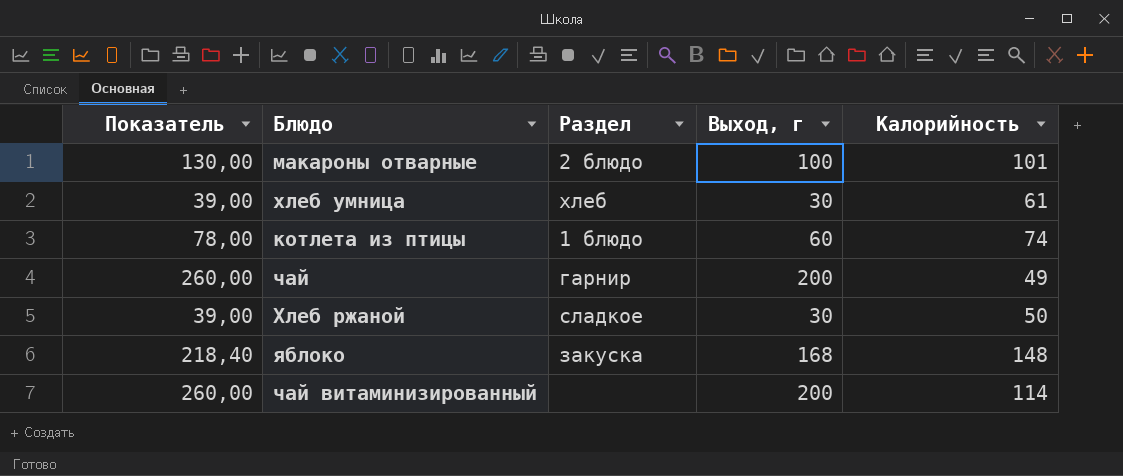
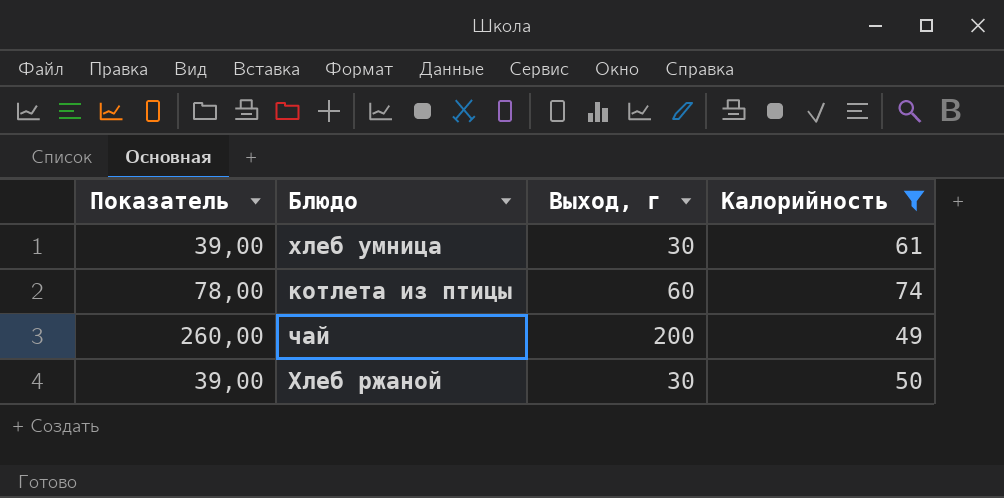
filter: none -> Калорийность <= 74
column Раздел | position: 3 -> none

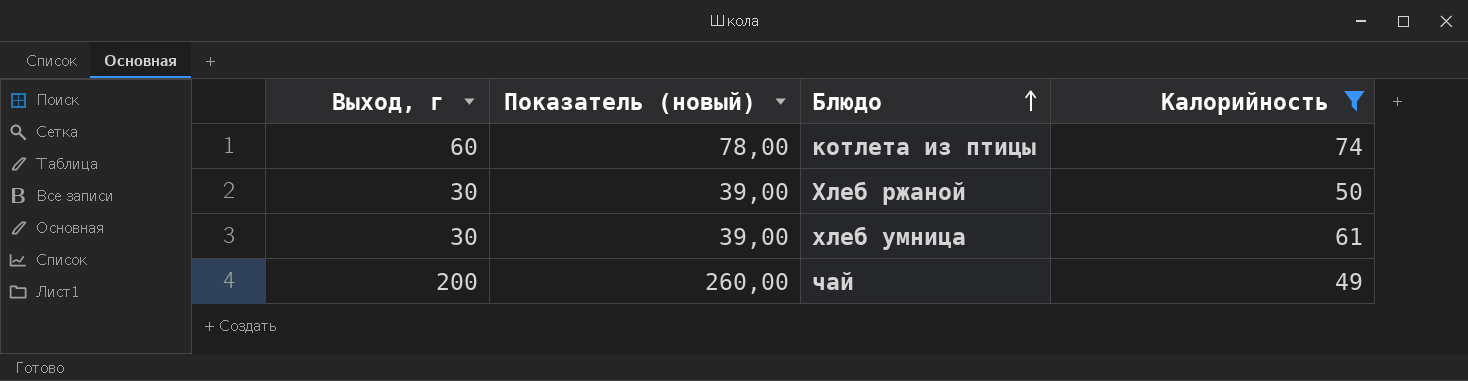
row order: none -> Блюдо ascending
column Выход, г | position: 3 -> 1
column name: Показатель -> Показатель (новый)

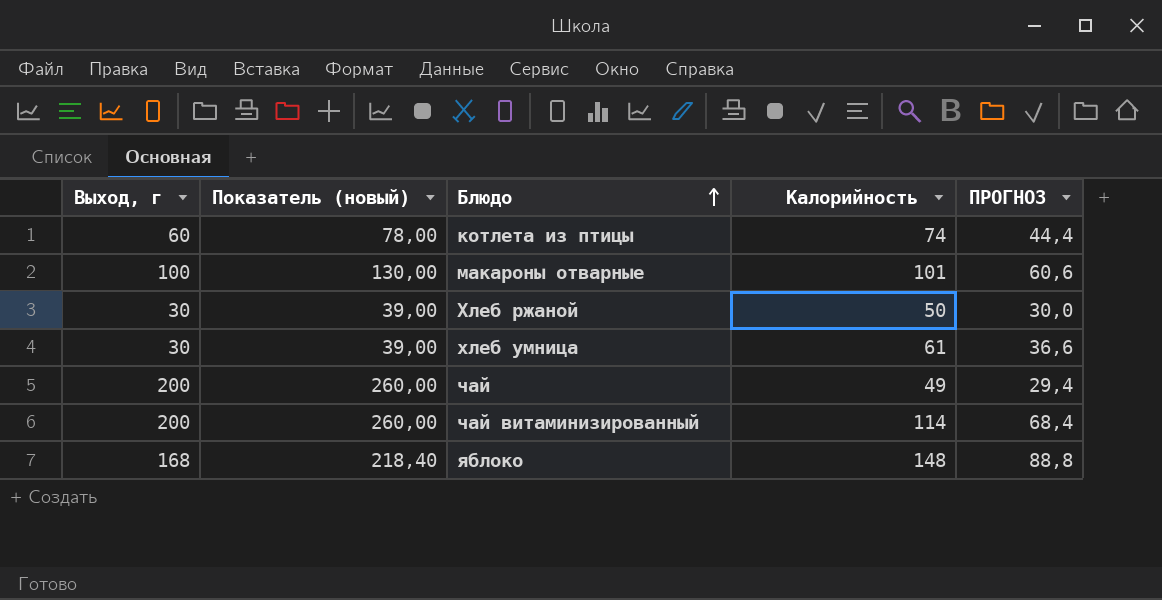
filter: Калорийность <= 74 -> none
column ПРОГНОЗ | formula: none -> [Калорийность] * 0,6

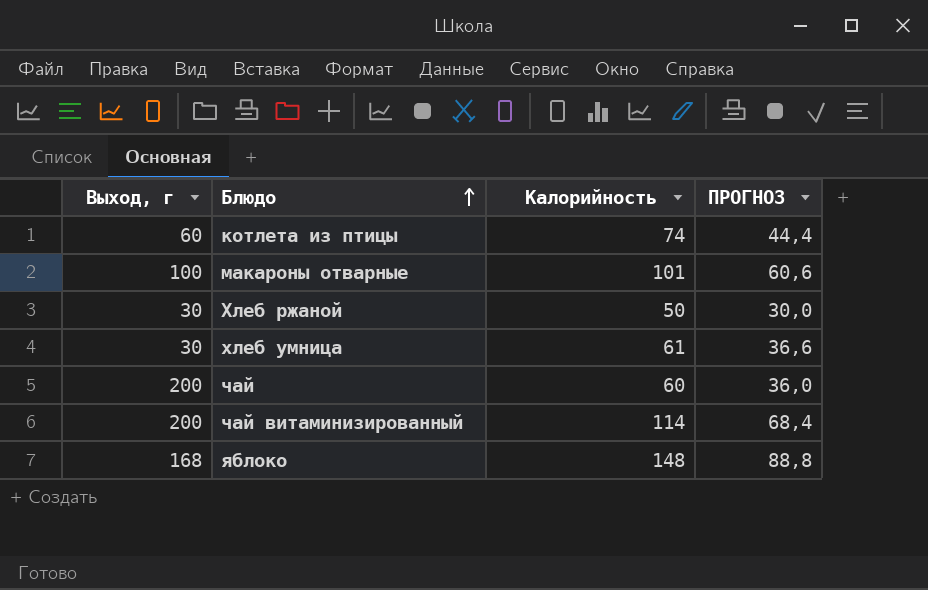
column Показатель (новый) | formula: [Выход, г] * 1,3 -> none
чай | Калорийность: 49 -> 60
чай | ПРОГНОЗ: 29,4 -> 36,0

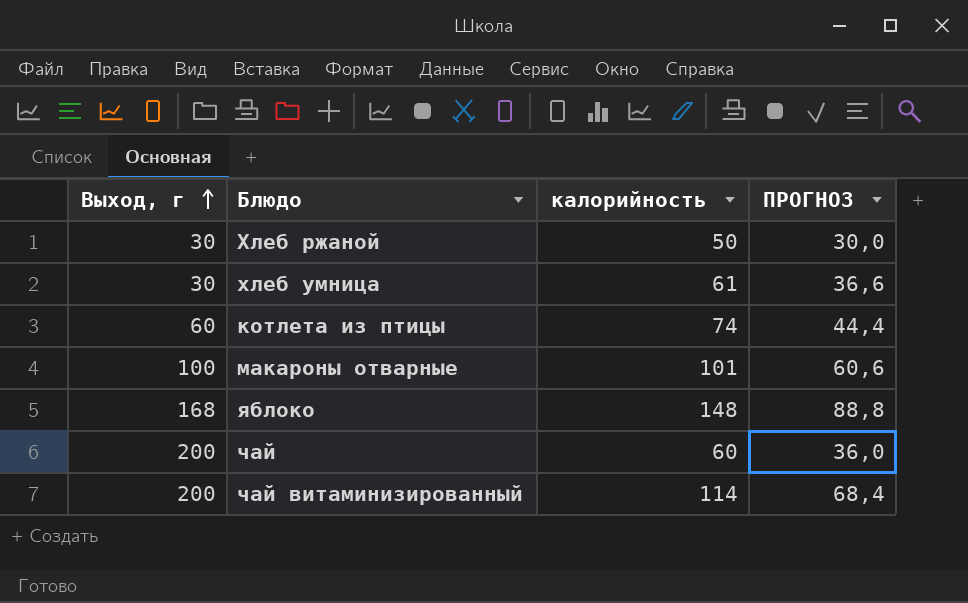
row order: Блюдо ascending -> Выход, г ascending
column name: Калорийность -> калорийность

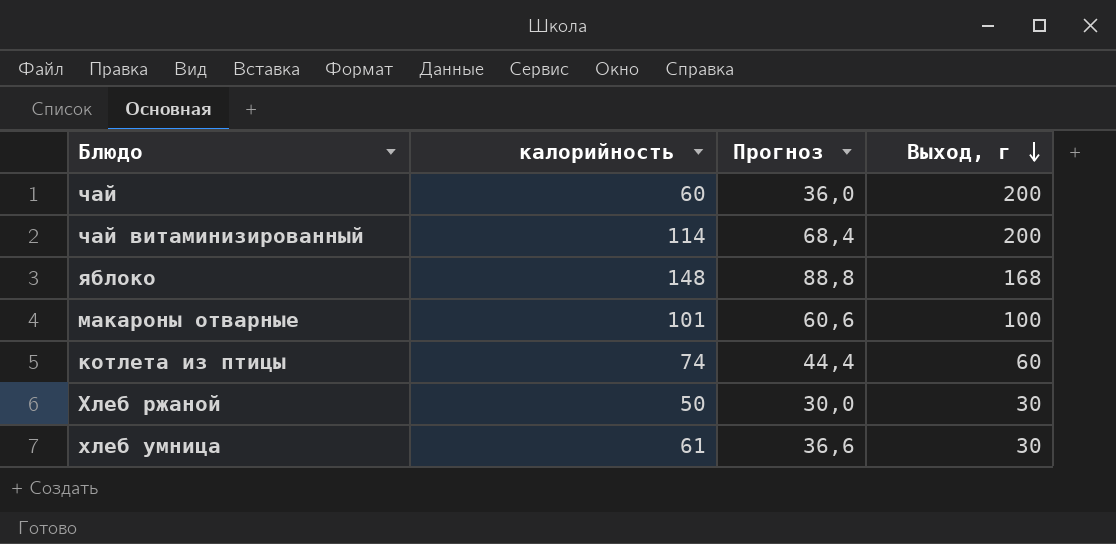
row order: Выход, г ascending -> Выход, г descending
column name: ПРОГНОЗ -> Прогноз
column Выход, г | position: 1 -> 4

